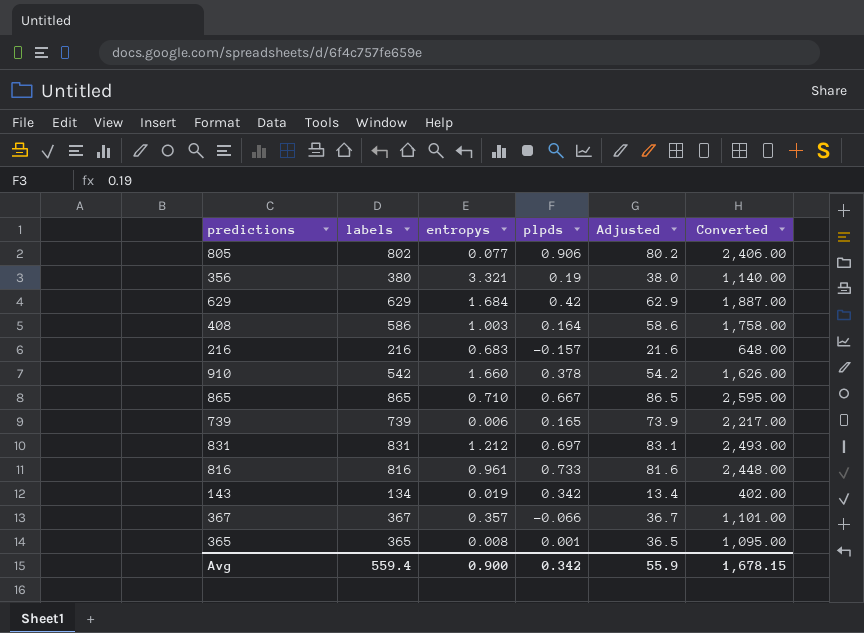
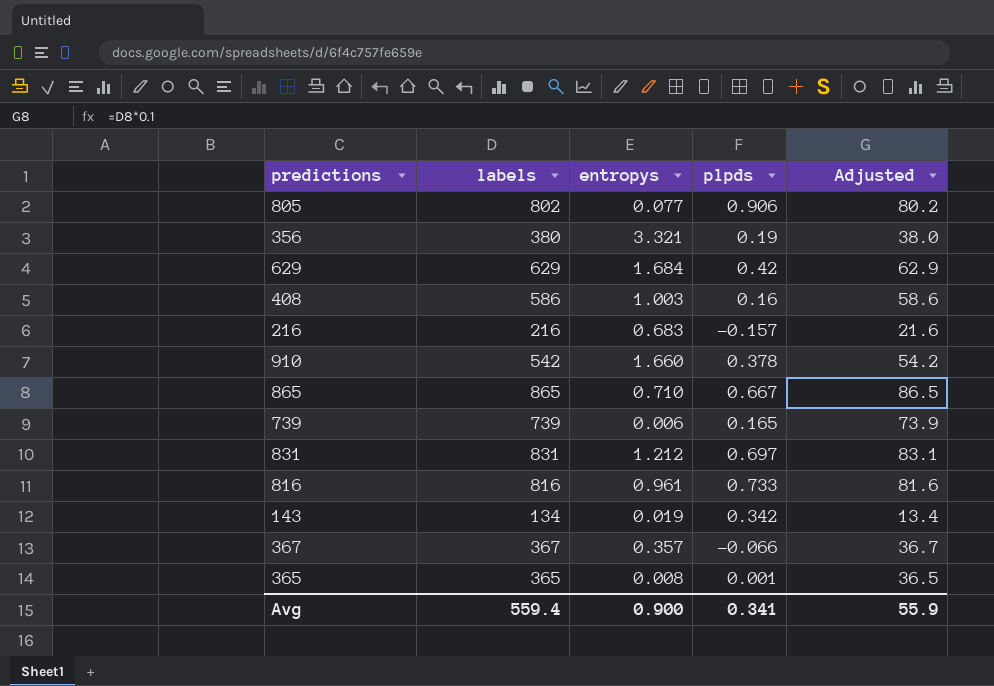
column Converted | formula: [labels] * 3 -> none
408 | plpds: 0.164 -> 0.16
Avg | plpds: 0.342 -> 0.341

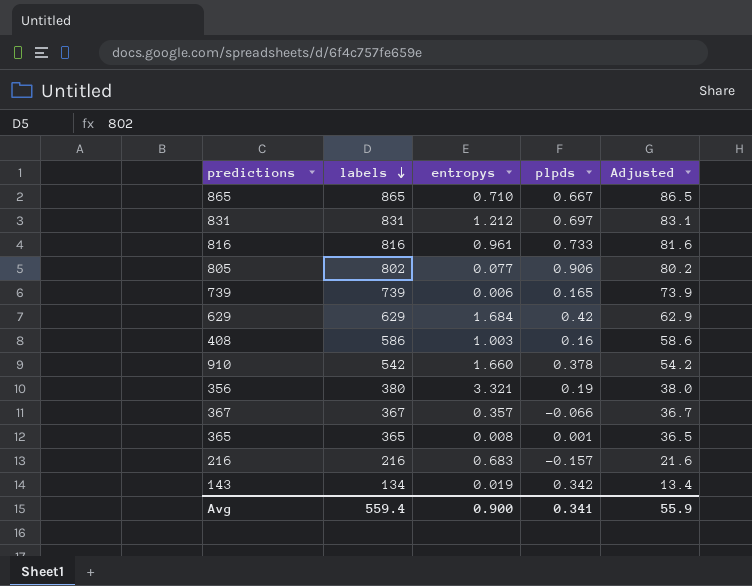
row order: none -> labels descending

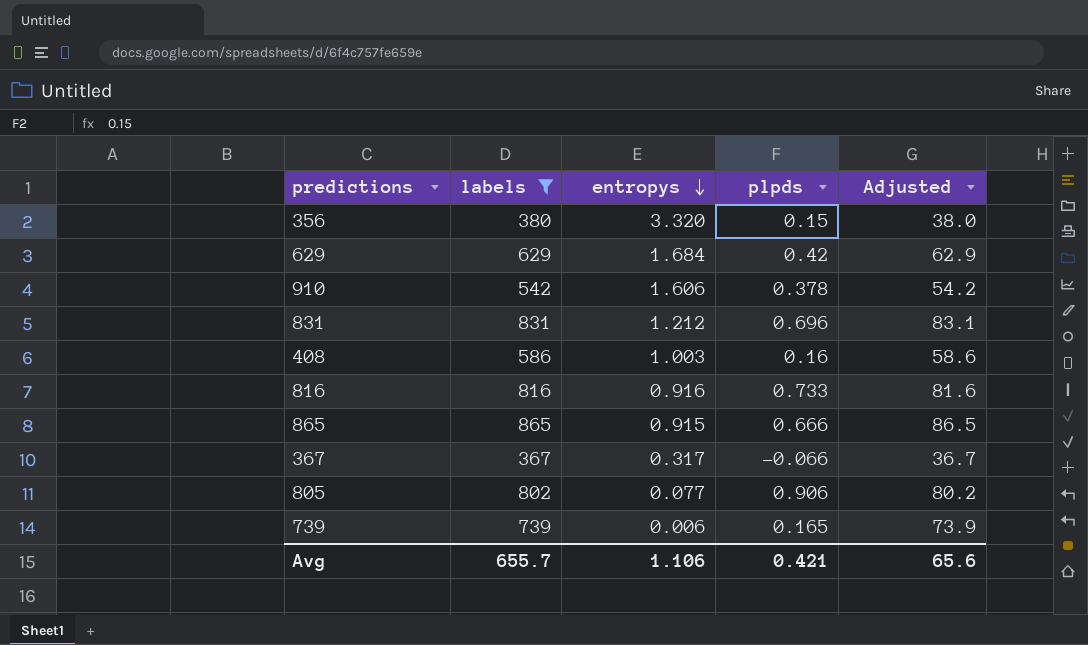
filter: none -> labels >= 367
row order: labels descending -> entropys descending
356 | entropys: 3.321 -> 3.320
356 | plpds: 0.19 -> 0.15
910 | entropys: 1.660 -> 1.606
831 | plpds: 0.697 -> 0.696
816 | entropys: 0.961 -> 0.916
865 | entropys: 0.710 -> 0.915
865 | plpds: 0.667 -> 0.666
367 | entropys: 0.357 -> 0.317
Avg | labels: 559.4 -> 655.7
Avg | entropys: 0.900 -> 1.106
Avg | plpds: 0.341 -> 0.421
Avg | Adjusted: 55.9 -> 65.6

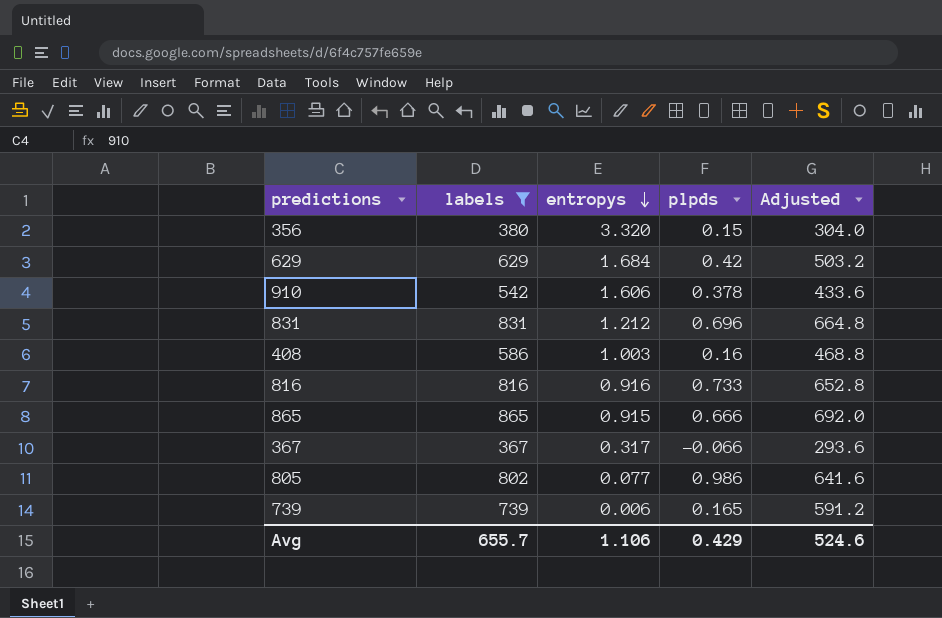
column Adjusted | formula: [labels] * 0.1 -> [labels] * 0.8
805 | plpds: 0.906 -> 0.986
Avg | plpds: 0.421 -> 0.429
Avg | Adjusted: 65.6 -> 524.6

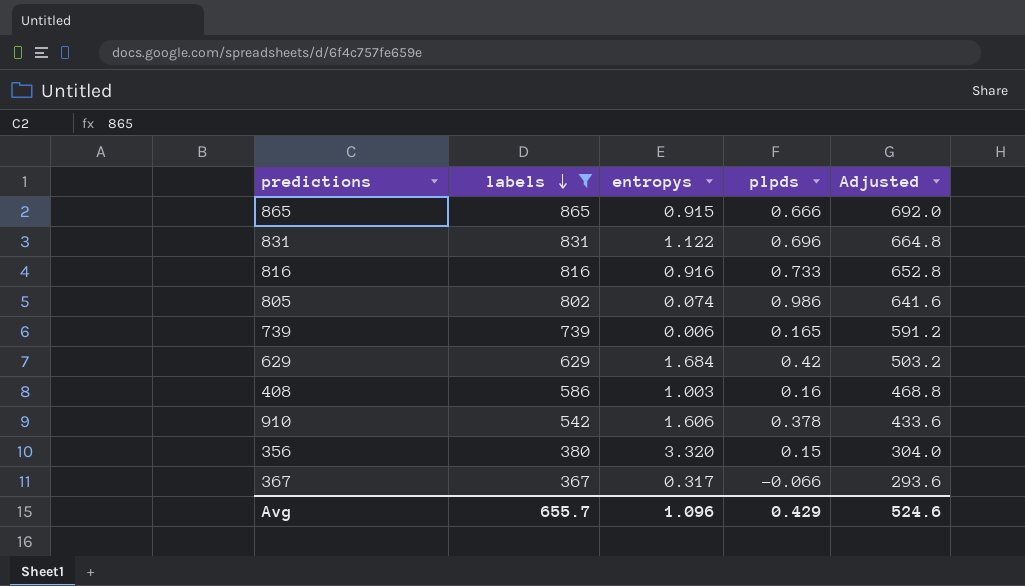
row order: entropys descending -> labels descending
831 | entropys: 1.212 -> 1.122
805 | entropys: 0.077 -> 0.074
Avg | entropys: 1.106 -> 1.096

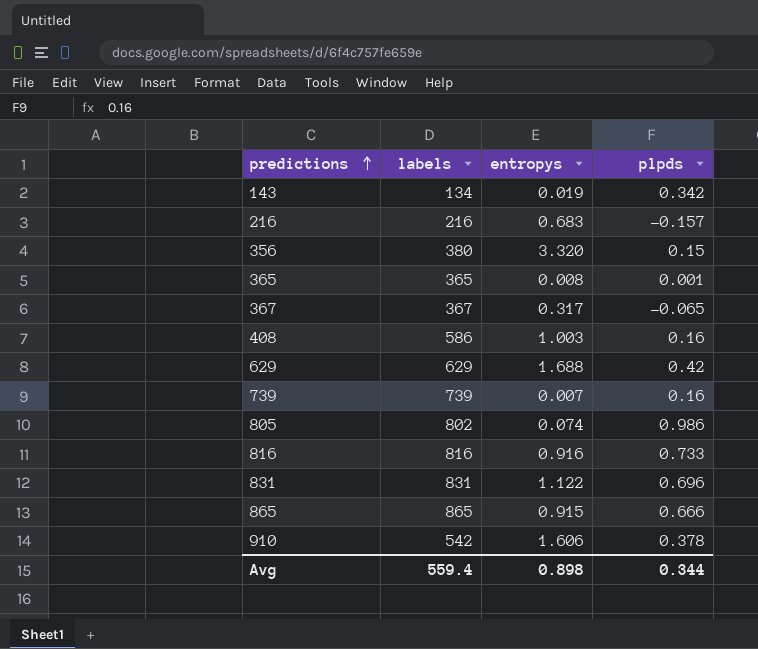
filter: labels >= 367 -> none
row order: labels descending -> predictions ascending
column Adjusted | formula: [labels] * 0.8 -> none
367 | plpds: -0.066 -> -0.065
629 | entropys: 1.684 -> 1.688
739 | entropys: 0.006 -> 0.007
739 | plpds: 0.165 -> 0.16
Avg | labels: 655.7 -> 559.4
Avg | entropys: 1.096 -> 0.898
Avg | plpds: 0.429 -> 0.344

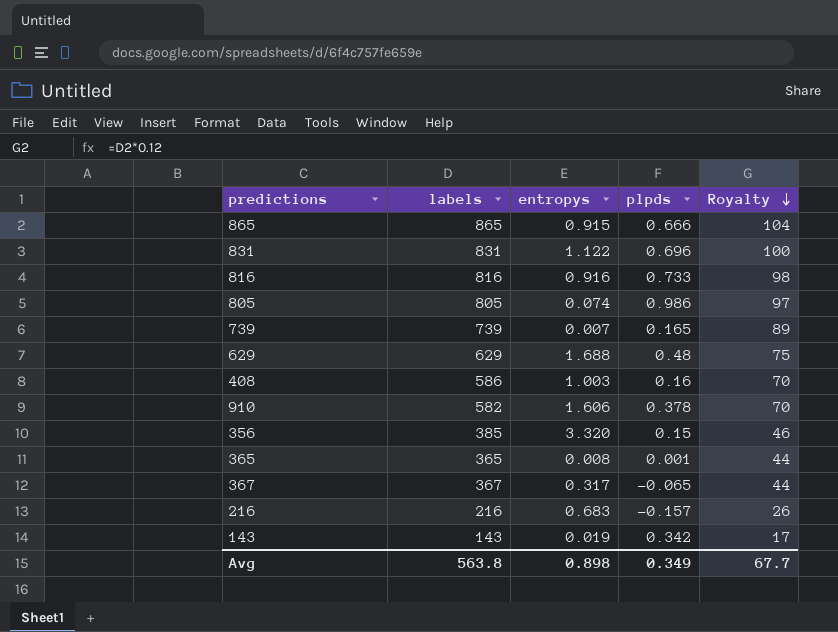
row order: predictions ascending -> Royalty descending
column Royalty | formula: none -> [labels] * 0.12
805 | labels: 802 -> 805
739 | plpds: 0.16 -> 0.165
629 | plpds: 0.42 -> 0.48
910 | labels: 542 -> 582
356 | labels: 380 -> 385
143 | labels: 134 -> 143
Avg | labels: 559.4 -> 563.8
Avg | plpds: 0.344 -> 0.349

